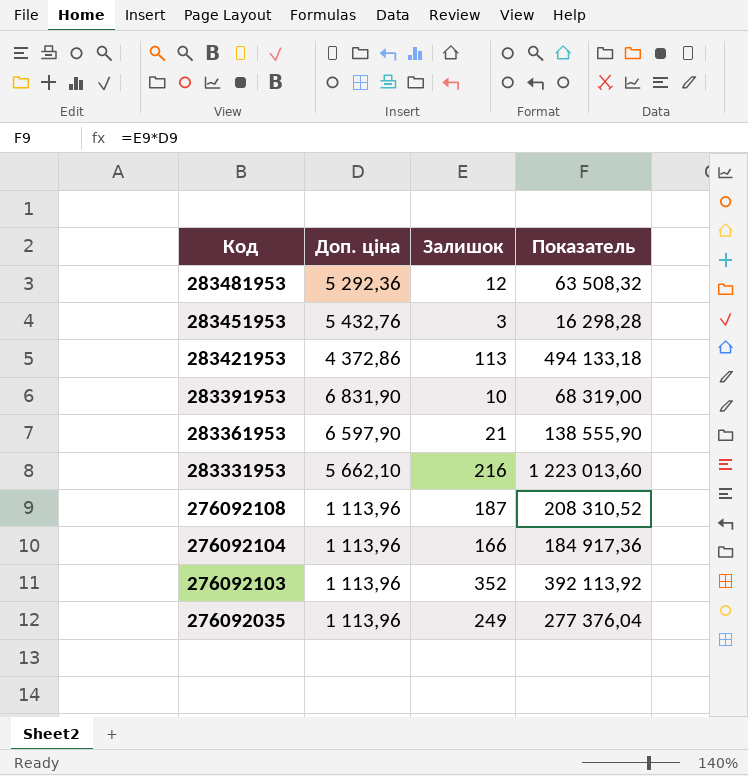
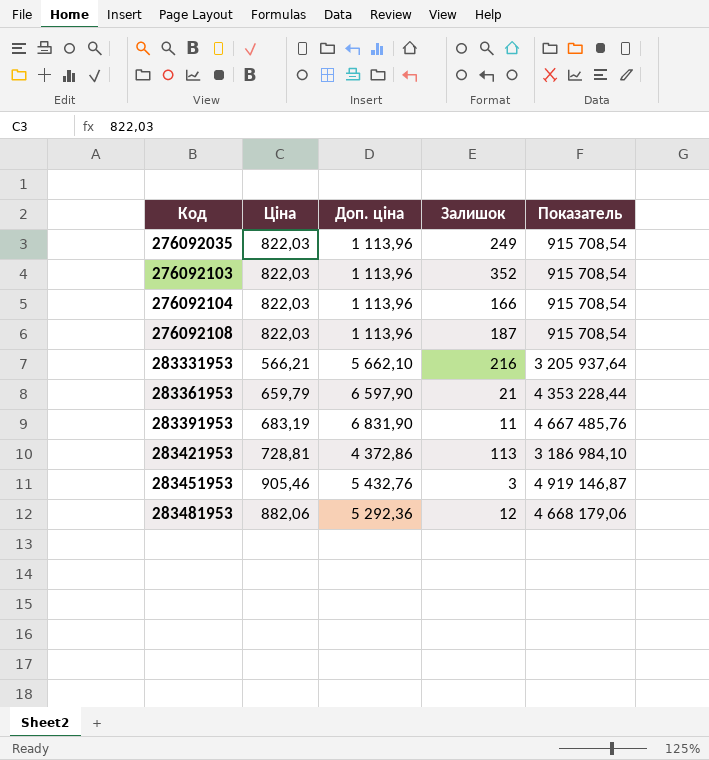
row order: Код descending -> Код ascending
column Ціна | position: none -> 2
column Показатель | formula: [Доп. ціна] * [Залишок] -> [Ціна] * [Доп. ціна]
283391953 | Залишок: 10 -> 11

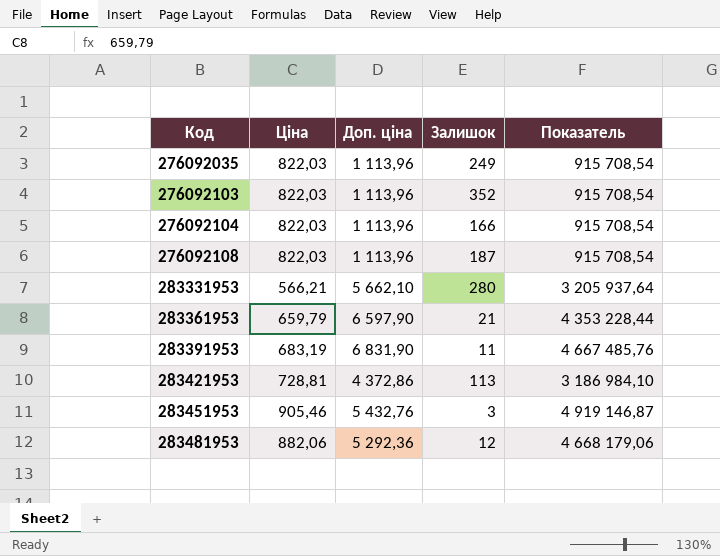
283331953 | Залишок: 216 -> 280

